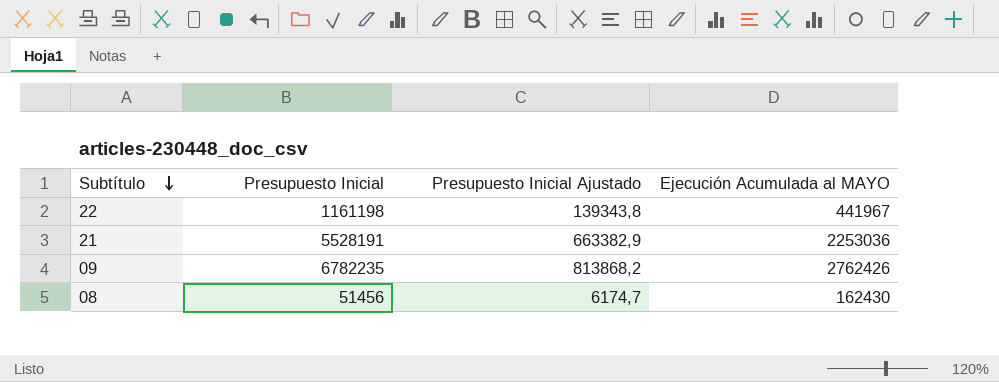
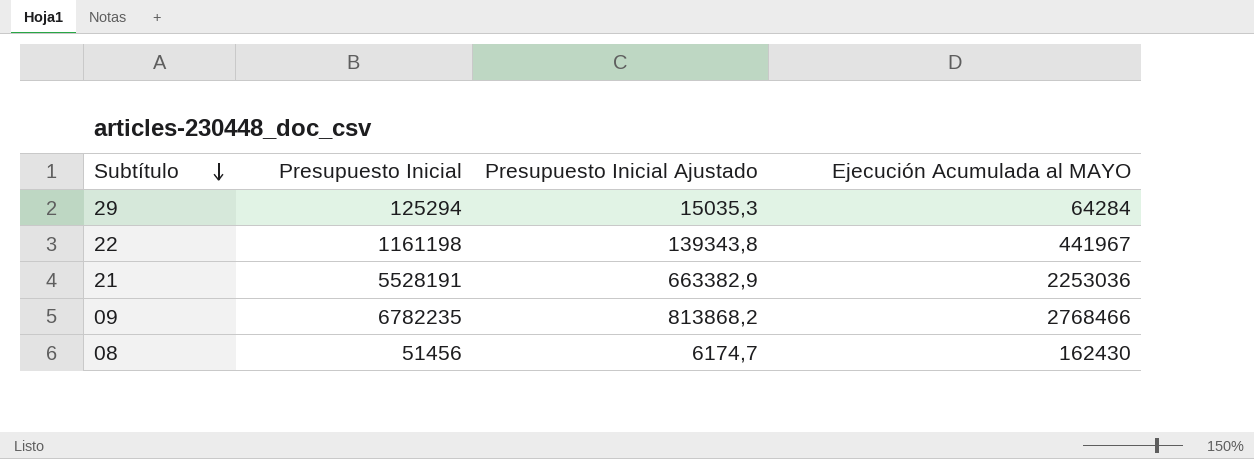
row 29: none -> 125294 | 15035,3 | 64284
09 | Ejecución Acumulada al MAYO: 2762426 -> 2768466

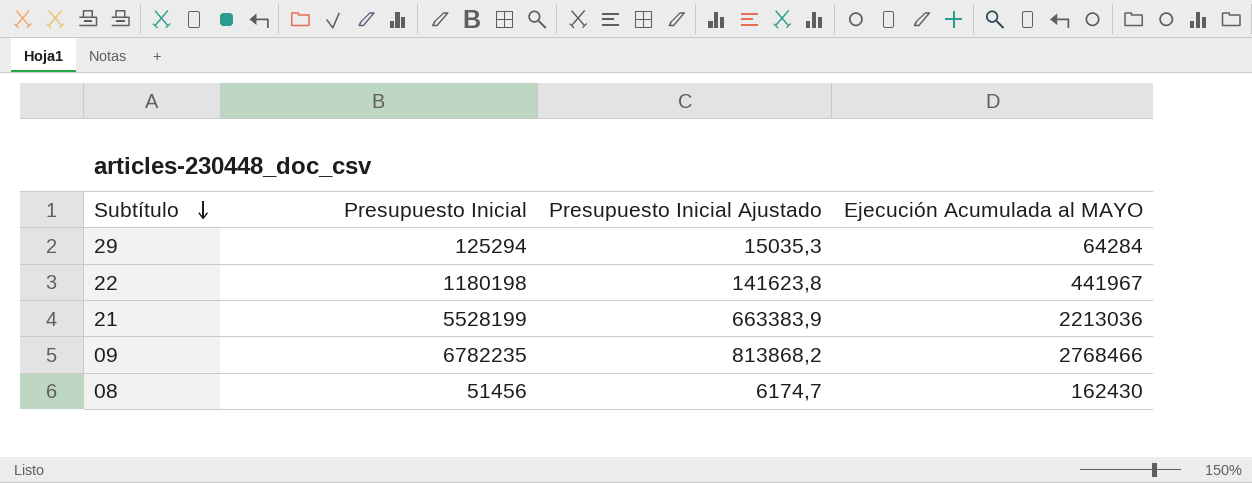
22 | Presupuesto Inicial: 1161198 -> 1180198
22 | Presupuesto Inicial Ajustado: 139343,8 -> 141623,8
21 | Presupuesto Inicial: 5528191 -> 5528199
21 | Presupuesto Inicial Ajustado: 663382,9 -> 663383,9
21 | Ejecución Acumulada al MAYO: 2253036 -> 2213036

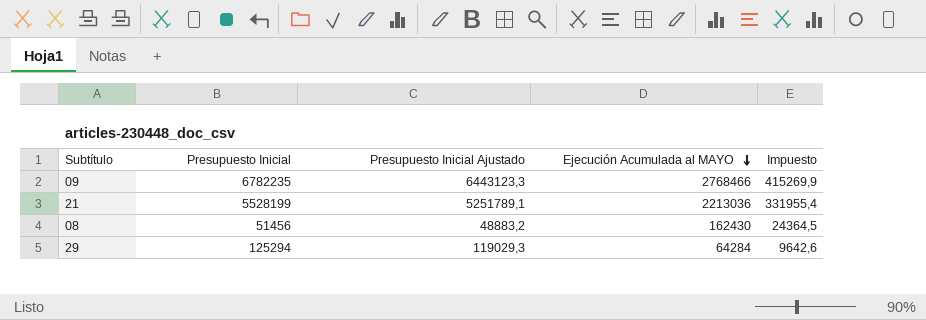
row order: Subtítulo descending -> Ejecución Acumulada al MAYO descending
column Presupuesto Inicial Ajustado | formula: [Presupuesto Inicial] * 0,12 -> [Presupuesto Inicial] * 0,95
column Impuesto | formula: none -> [Ejecución Acumulada al MAYO] * 0,15
row 22: 1180198 | 141623,8 | 441967 -> none

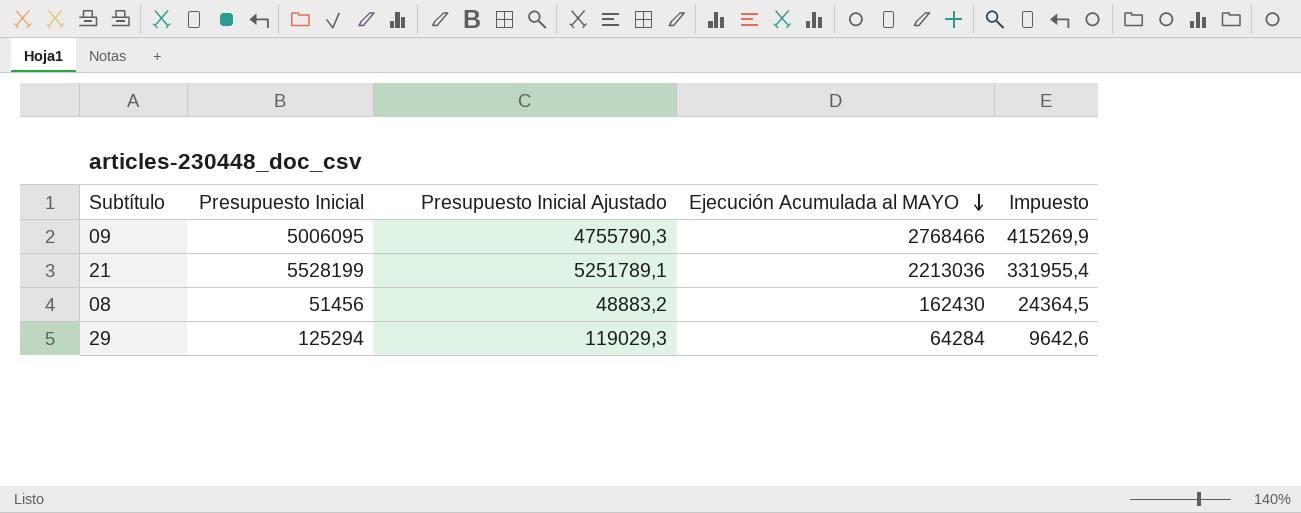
09 | Presupuesto Inicial: 6782235 -> 5006095
09 | Presupuesto Inicial Ajustado: 6443123,3 -> 4755790,3

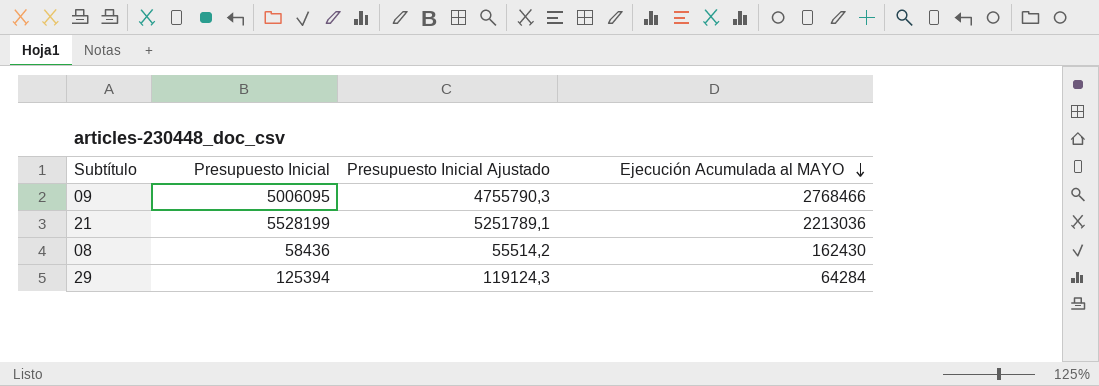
column Impuesto | formula: [Ejecución Acumulada al MAYO] * 0,15 -> none
08 | Presupuesto Inicial: 51456 -> 58436
08 | Presupuesto Inicial Ajustado: 48883,2 -> 55514,2
29 | Presupuesto Inicial: 125294 -> 125394
29 | Presupuesto Inicial Ajustado: 119029,3 -> 119124,3

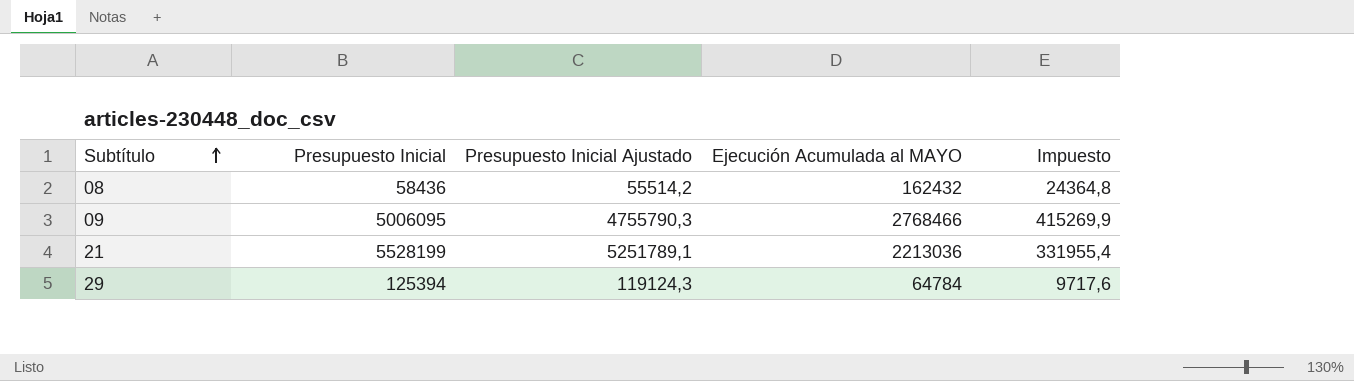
row order: Ejecución Acumulada al MAYO descending -> Subtítulo ascending
column Impuesto | formula: none -> [Ejecución Acumulada al MAYO] * 0,15
08 | Ejecución Acumulada al MAYO: 162430 -> 162432
29 | Ejecución Acumulada al MAYO: 64284 -> 64784

